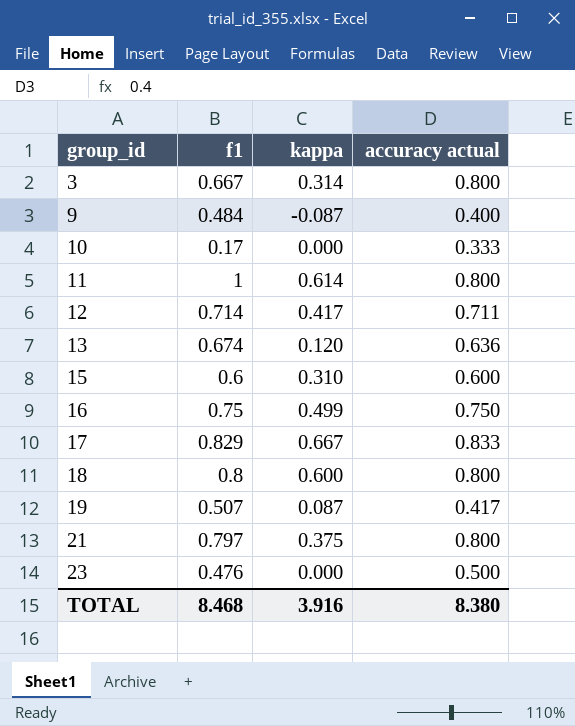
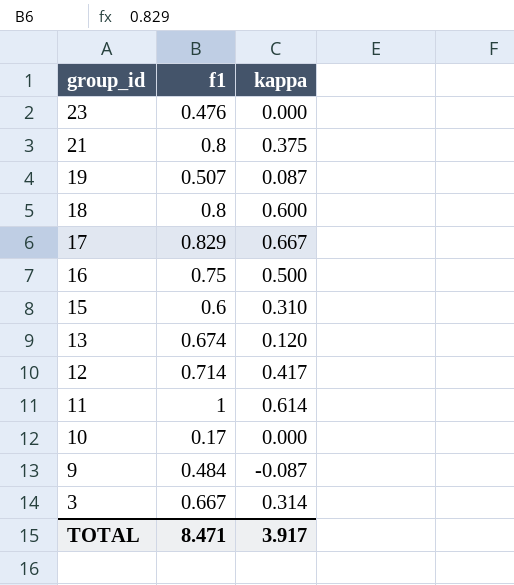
row order: group_id ascending -> group_id descending
column accuracy actual | position: 4 -> none
21 | f1: 0.797 -> 0.8
16 | kappa: 0.499 -> 0.500
TOTAL | f1: 8.468 -> 8.471
TOTAL | kappa: 3.916 -> 3.917

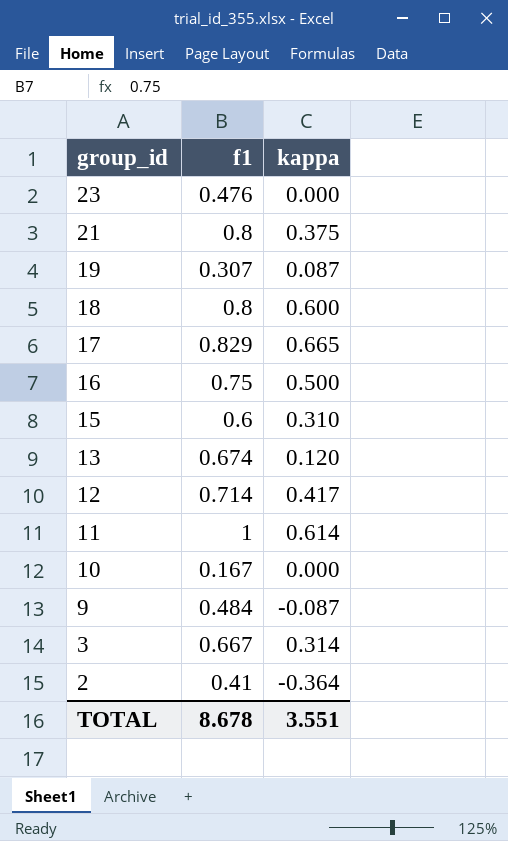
19 | f1: 0.507 -> 0.307
17 | kappa: 0.667 -> 0.665
10 | f1: 0.17 -> 0.167
row 2: none -> 0.41 | -0.364
TOTAL | f1: 8.471 -> 8.678
TOTAL | kappa: 3.917 -> 3.551

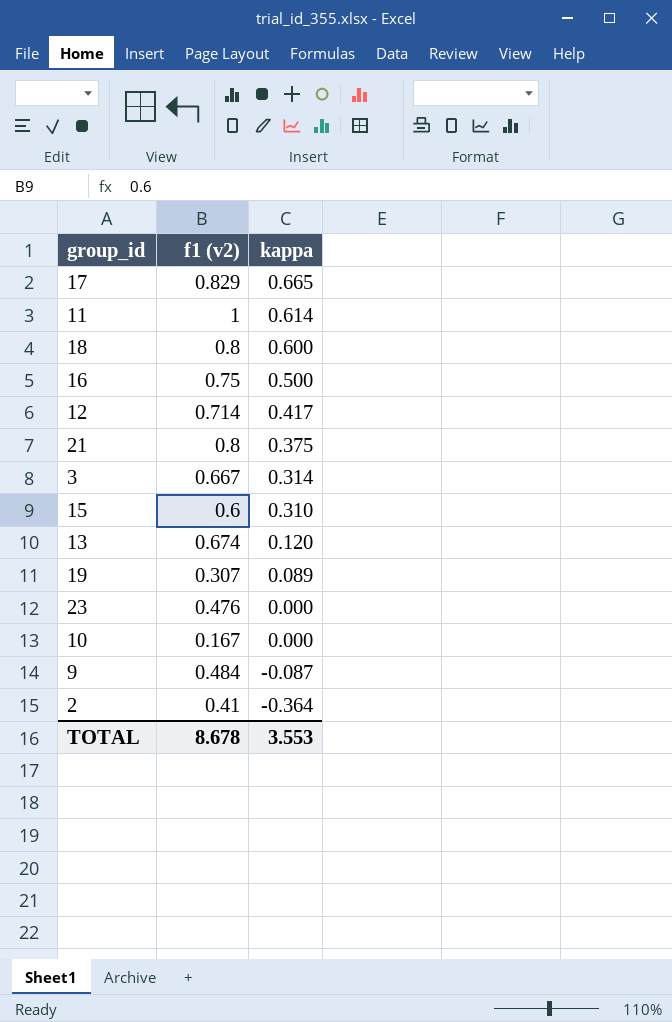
row order: group_id descending -> kappa descending
column name: f1 -> f1 (v2)
19 | kappa: 0.087 -> 0.089
TOTAL | kappa: 3.551 -> 3.553

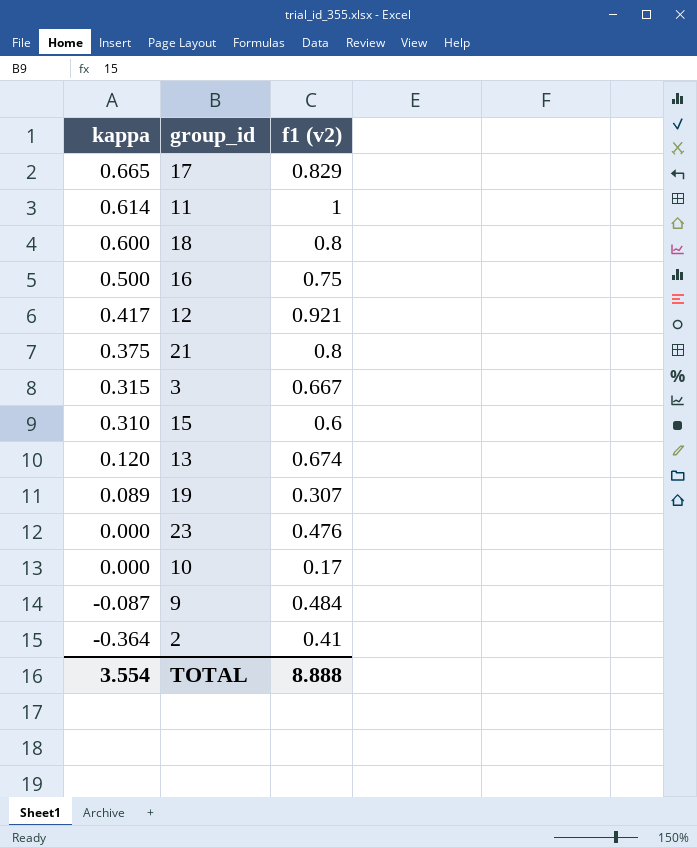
column kappa | position: 3 -> 1
12 | f1 (v2): 0.714 -> 0.921
3 | kappa: 0.314 -> 0.315
10 | f1 (v2): 0.167 -> 0.17
TOTAL | kappa: 3.553 -> 3.554
TOTAL | f1 (v2): 8.678 -> 8.888

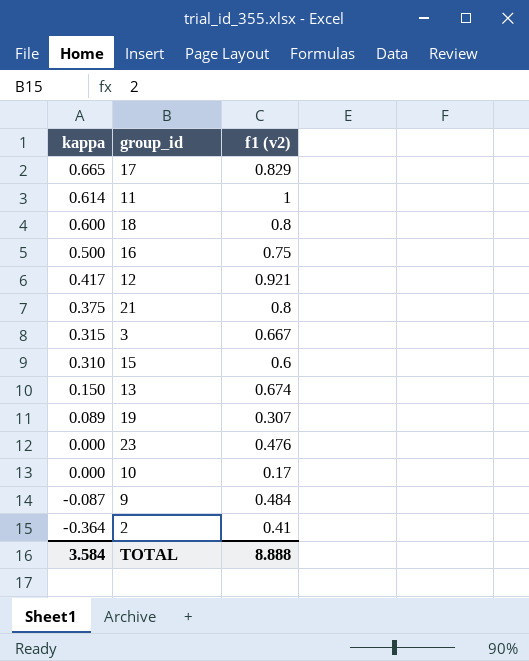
13 | kappa: 0.120 -> 0.150
TOTAL | kappa: 3.554 -> 3.584

